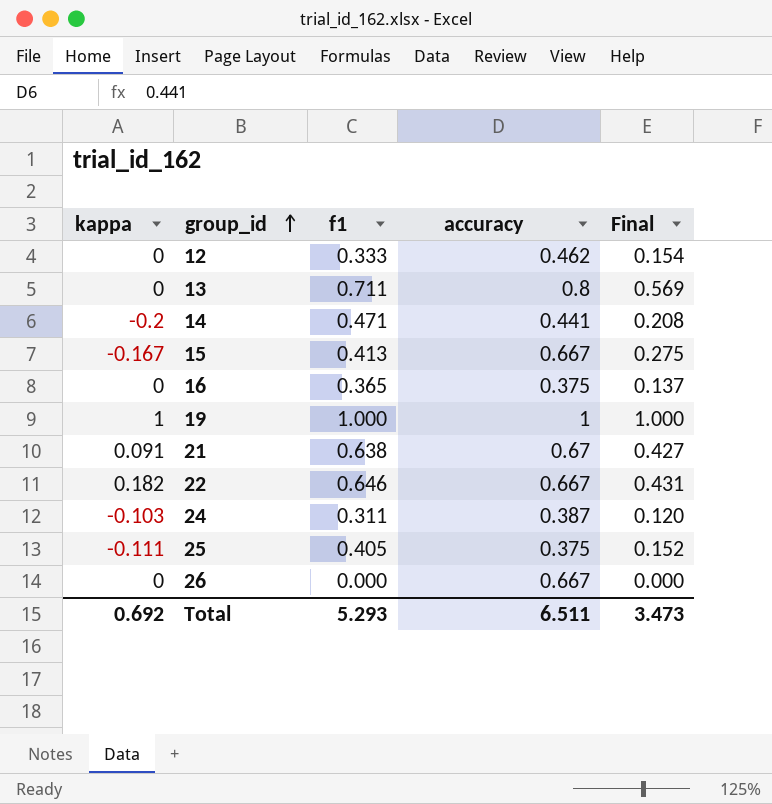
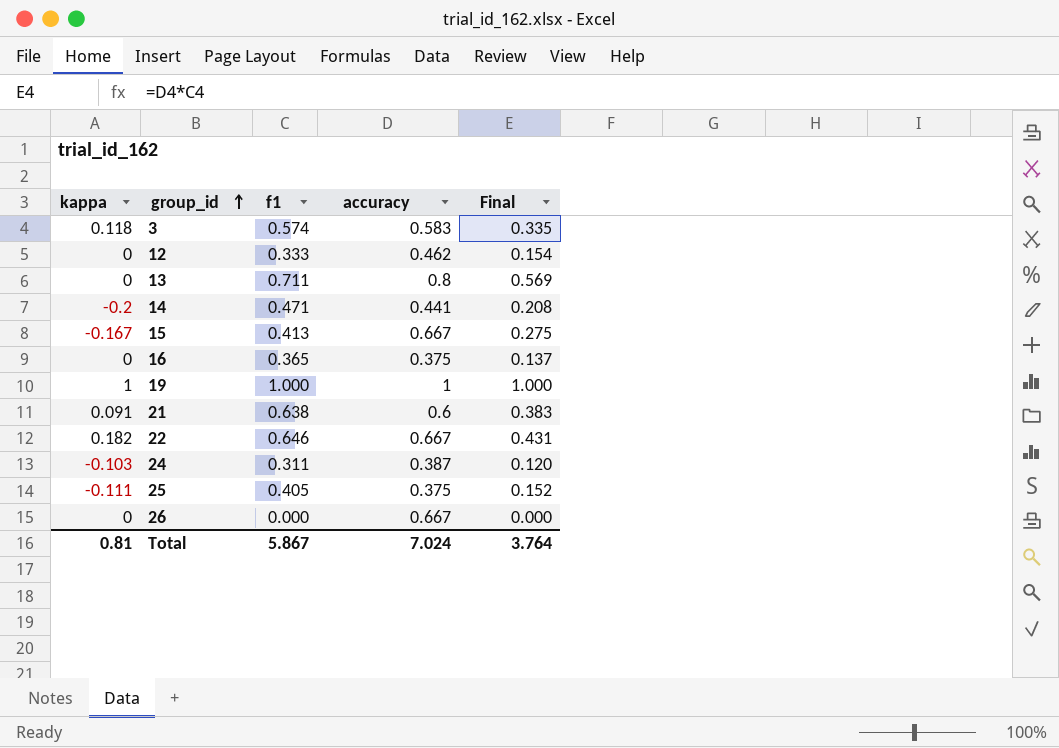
row 3: none -> 0.118 | 0.574 | 0.583 | 0.335
21 | accuracy: 0.67 -> 0.6
21 | Final: 0.427 -> 0.383
Total | kappa: 0.692 -> 0.81
Total | f1: 5.293 -> 5.867
Total | accuracy: 6.511 -> 7.024
Total | Final: 3.473 -> 3.764

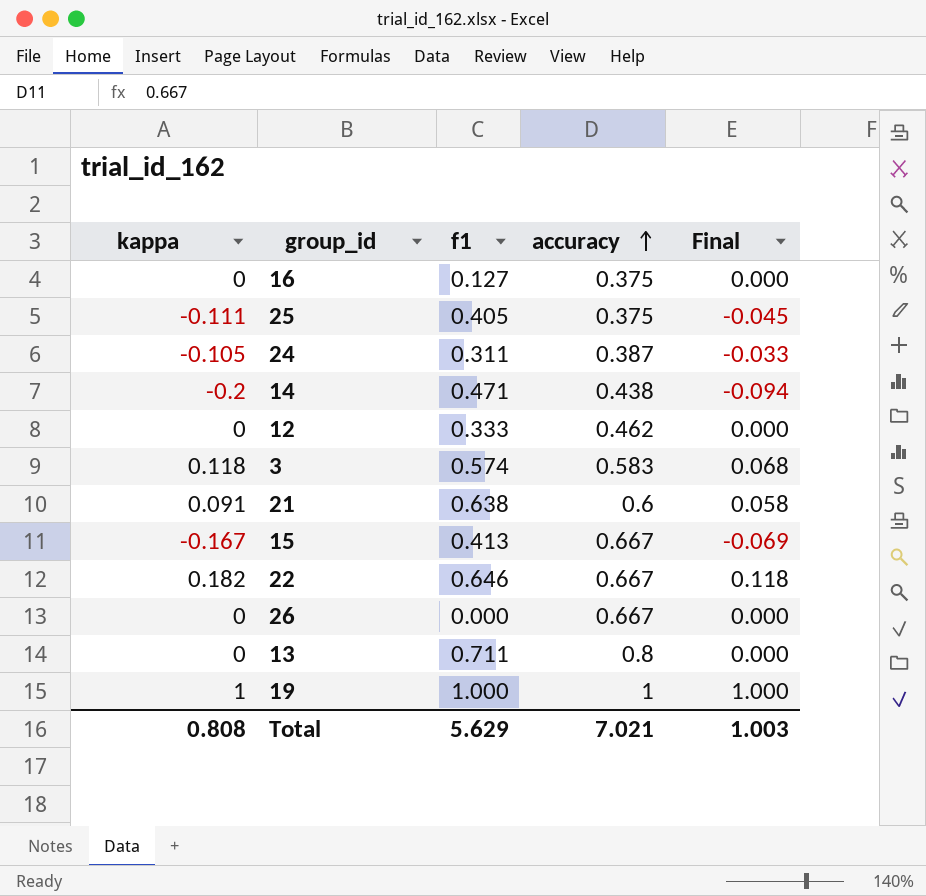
row order: group_id ascending -> accuracy ascending
column Final | formula: [f1] * [accuracy] -> [kappa] * [f1]
16 | f1: 0.365 -> 0.127
24 | kappa: -0.103 -> -0.105
14 | accuracy: 0.441 -> 0.438
Total | kappa: 0.81 -> 0.808
Total | f1: 5.867 -> 5.629
Total | accuracy: 7.024 -> 7.021
Total | Final: 3.764 -> 1.003

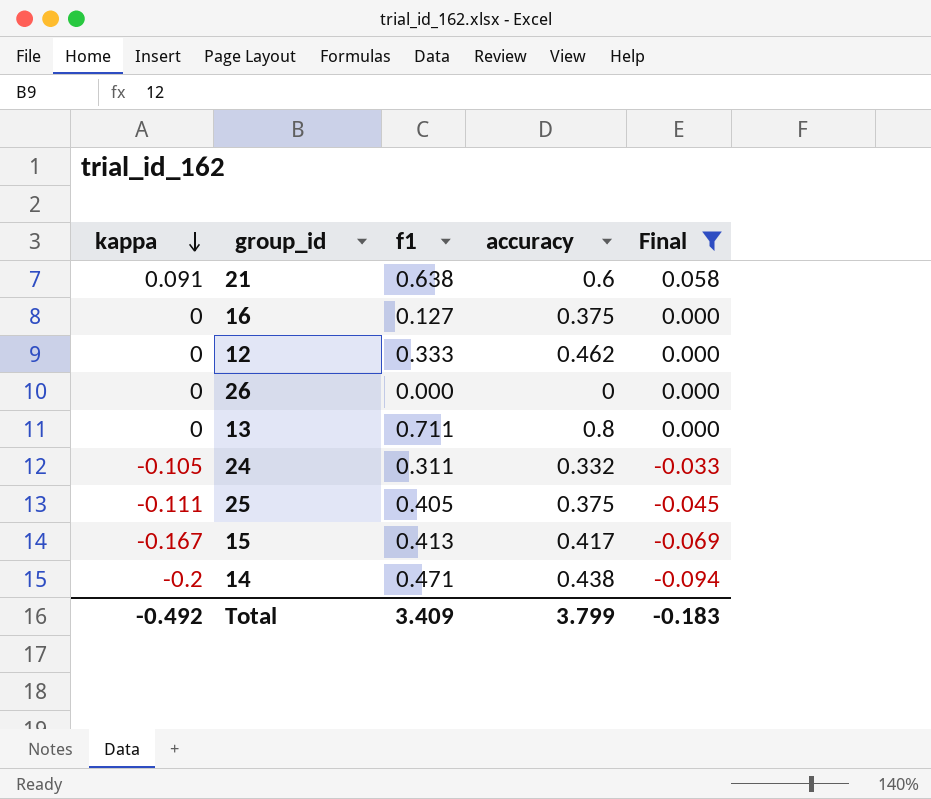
filter: none -> Final <= 0.058
row order: accuracy ascending -> kappa descending
26 | accuracy: 0.667 -> 0
24 | accuracy: 0.387 -> 0.332
15 | accuracy: 0.667 -> 0.417
Total | kappa: 0.808 -> -0.492
Total | f1: 5.629 -> 3.409
Total | accuracy: 7.021 -> 3.799
Total | Final: 1.003 -> -0.183

